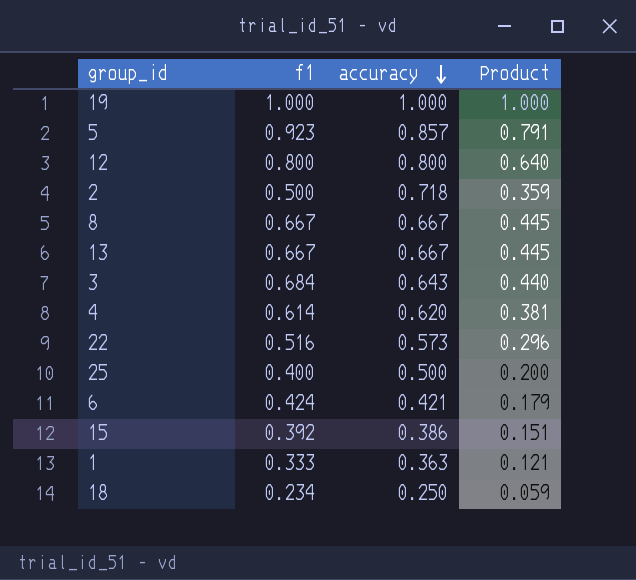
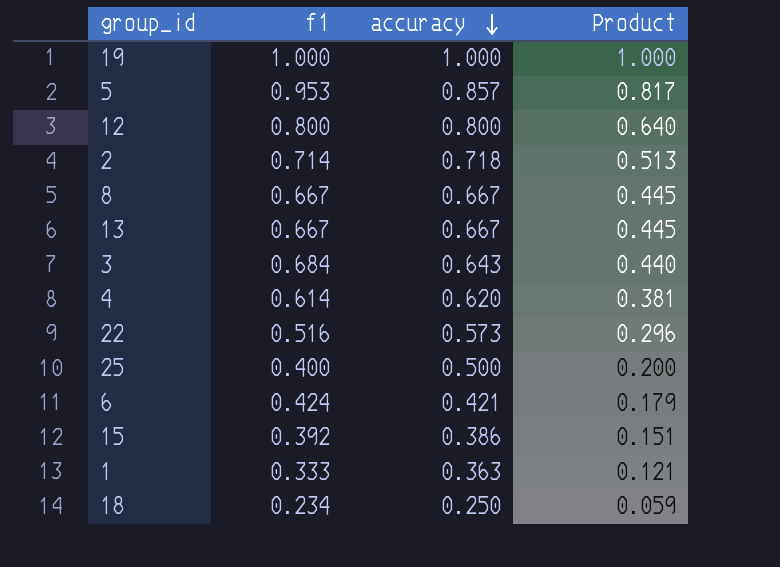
5 | f1: 0.923 -> 0.953
5 | Product: 0.791 -> 0.817
2 | f1: 0.500 -> 0.714
2 | Product: 0.359 -> 0.513

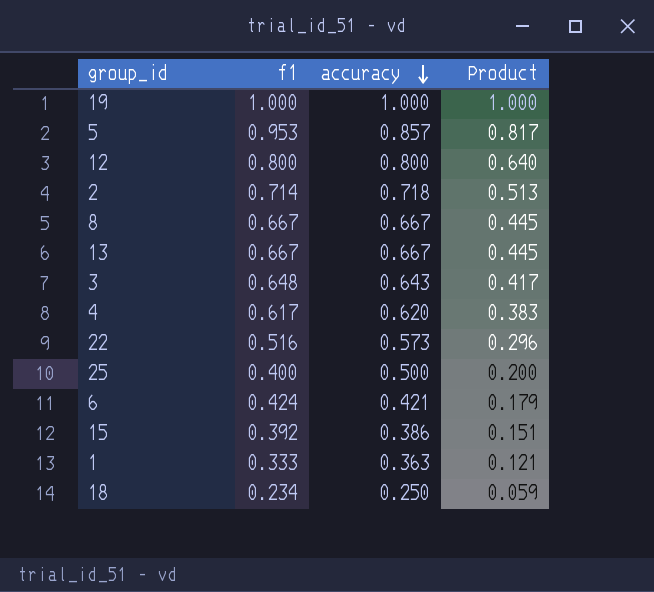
3 | f1: 0.684 -> 0.648
3 | Product: 0.440 -> 0.417
4 | f1: 0.614 -> 0.617
4 | Product: 0.381 -> 0.383

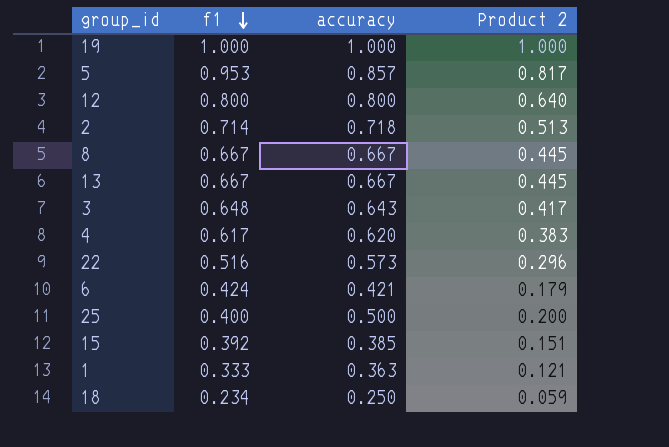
row order: accuracy descending -> f1 descending
column name: Product -> Product 2
15 | accuracy: 0.386 -> 0.385

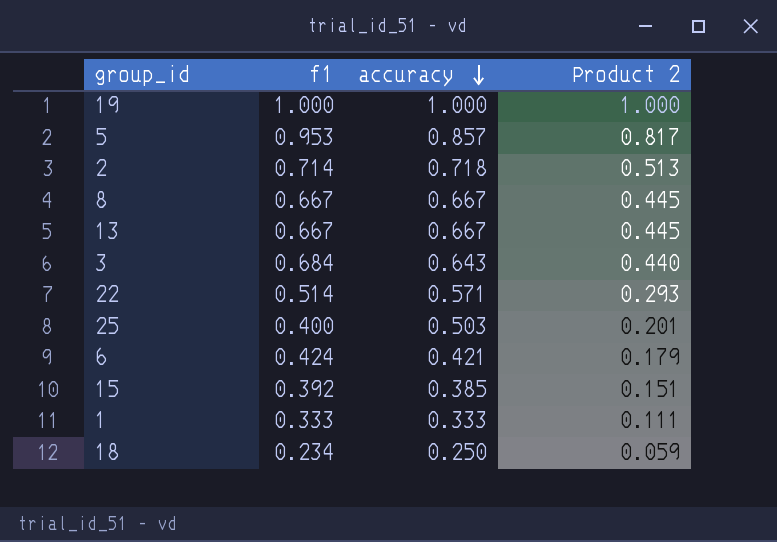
row order: f1 descending -> accuracy descending
row 12: 0.800 | 0.800 | 0.640 -> none
row 4: 0.617 | 0.620 | 0.383 -> none
3 | f1: 0.648 -> 0.684
3 | Product 2: 0.417 -> 0.440
22 | f1: 0.516 -> 0.514
22 | accuracy: 0.573 -> 0.571
22 | Product 2: 0.296 -> 0.293
25 | accuracy: 0.500 -> 0.503
25 | Product 2: 0.200 -> 0.201
1 | accuracy: 0.363 -> 0.333
1 | Product 2: 0.121 -> 0.111

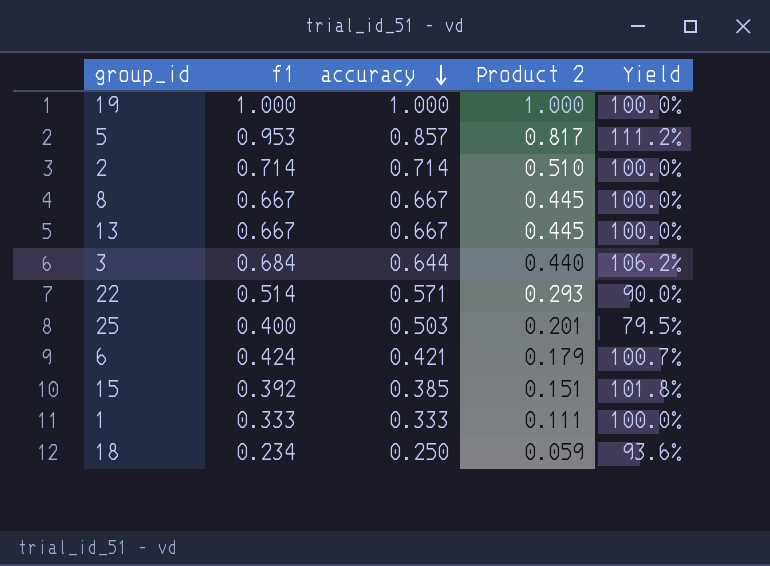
column Yield | formula: none -> [f1] / [accuracy]
2 | accuracy: 0.718 -> 0.714
2 | Product 2: 0.513 -> 0.510
3 | accuracy: 0.643 -> 0.644

